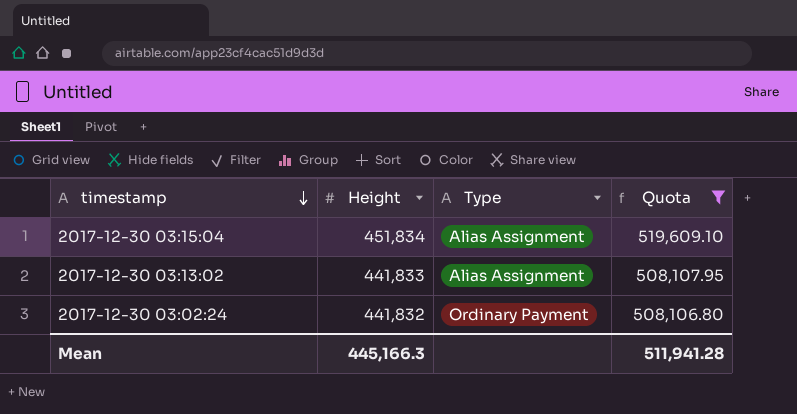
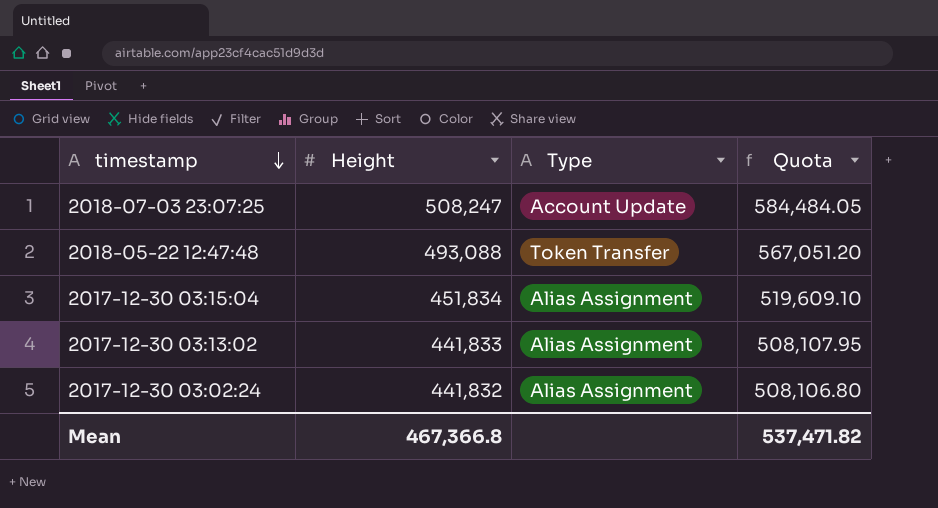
filter: Quota <= 519,609.10 -> none
2017-12-30 03:02:24 | Type: Ordinary Payment -> Alias Assignment
Mean | Height: 445,166.3 -> 467,366.8
Mean | Quota: 511,941.28 -> 537,471.82

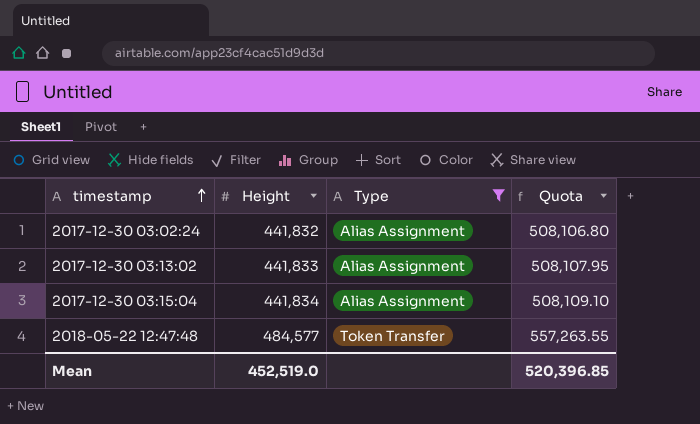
filter: none -> Type != Account Update
row order: timestamp descending -> timestamp ascending
2017-12-30 03:15:04 | Height: 451,834 -> 441,834
2017-12-30 03:15:04 | Quota: 519,609.10 -> 508,109.10
2018-05-22 12:47:48 | Height: 493,088 -> 484,577
2018-05-22 12:47:48 | Quota: 567,051.20 -> 557,263.55
Mean | Height: 467,366.8 -> 452,519.0
Mean | Quota: 537,471.82 -> 520,396.85

